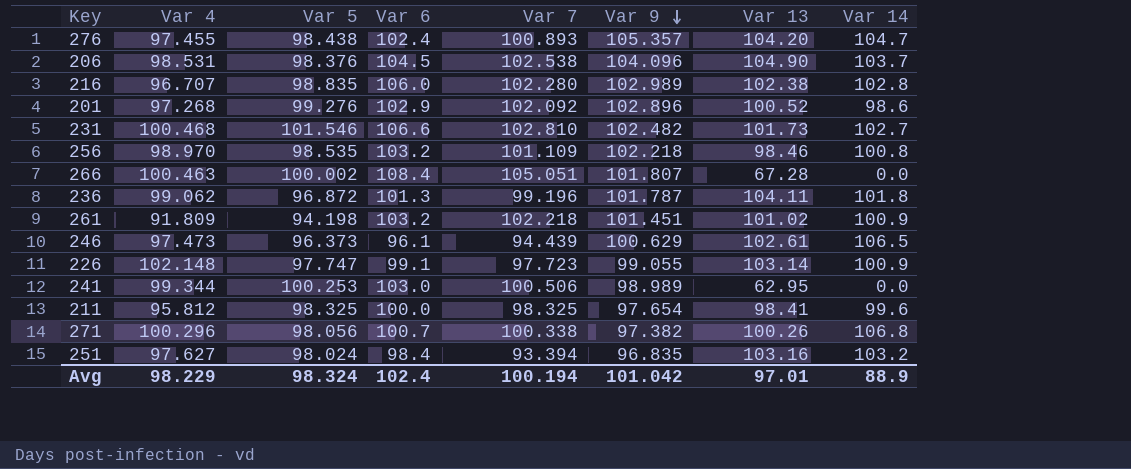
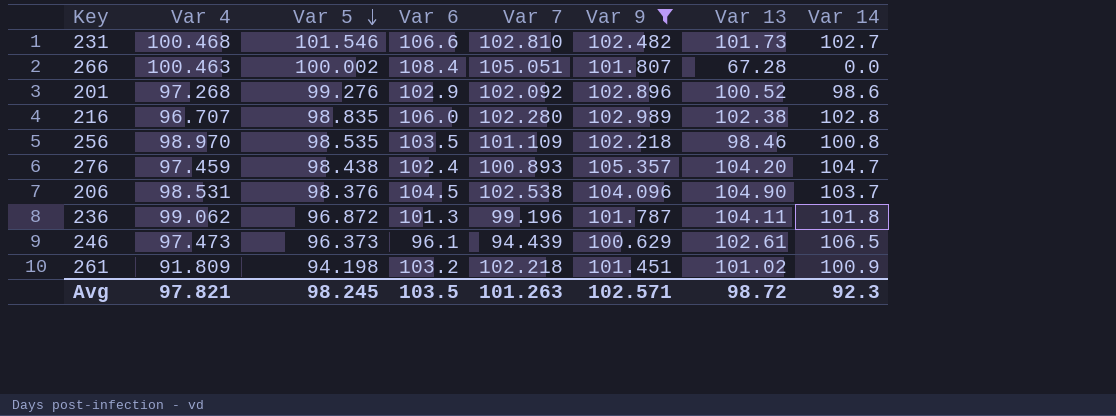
filter: none -> Var 9 >= 100.629
row order: Var 9 descending -> Var 5 descending
256 | Var 6: 103.2 -> 103.5
276 | Var 4: 97.455 -> 97.459
Avg | Var 4: 98.229 -> 97.821
Avg | Var 5: 98.324 -> 98.245
Avg | Var 6: 102.4 -> 103.5
Avg | Var 7: 100.194 -> 101.263
Avg | Var 9: 101.042 -> 102.571
Avg | Var 13: 97.01 -> 98.72
Avg | Var 14: 88.9 -> 92.3

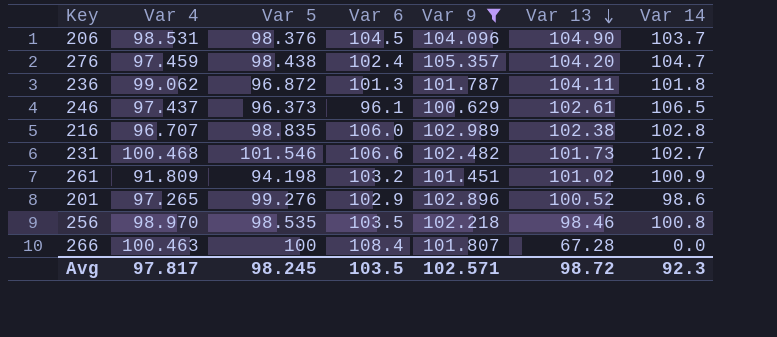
row order: Var 5 descending -> Var 13 descending
column Var 7 | position: 5 -> none
246 | Var 4: 97.473 -> 97.437
201 | Var 4: 97.268 -> 97.265
266 | Var 5: 100.002 -> 100
Avg | Var 4: 97.821 -> 97.817

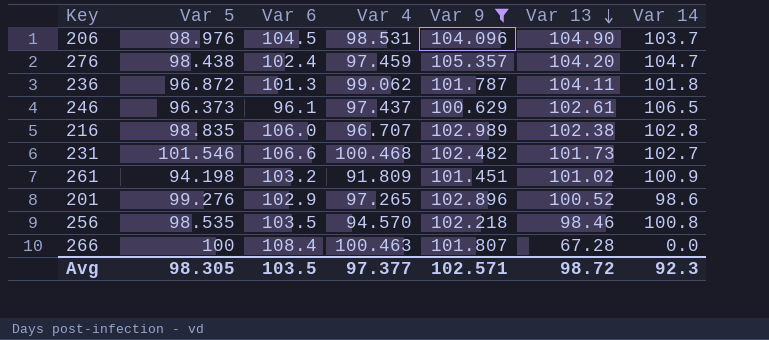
column Var 4 | position: 2 -> 4
206 | Var 5: 98.376 -> 98.976
256 | Var 4: 98.970 -> 94.570
Avg | Var 5: 98.245 -> 98.305
Avg | Var 4: 97.817 -> 97.377

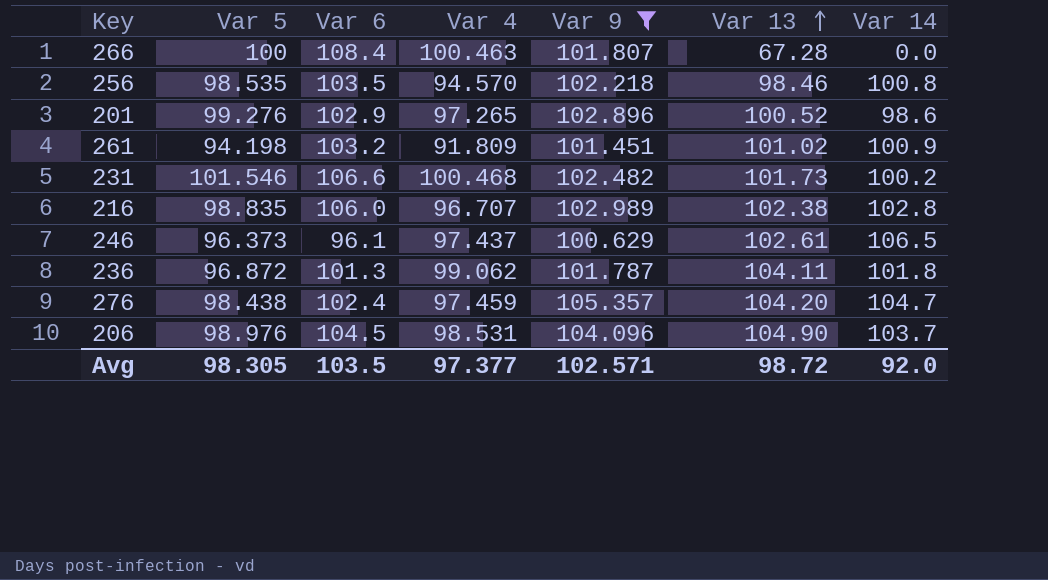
row order: Var 13 descending -> Var 13 ascending
231 | Var 14: 102.7 -> 100.2
Avg | Var 14: 92.3 -> 92.0

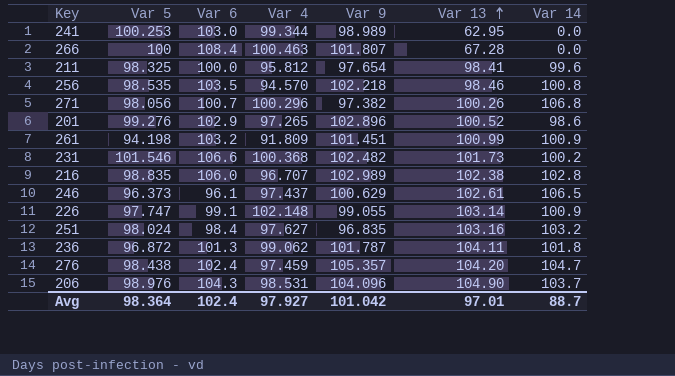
filter: Var 9 >= 100.629 -> none
261 | Var 13: 101.02 -> 100.99
231 | Var 4: 100.468 -> 100.368
206 | Var 6: 104.5 -> 104.3
Avg | Var 5: 98.305 -> 98.364
Avg | Var 6: 103.5 -> 102.4
Avg | Var 4: 97.377 -> 97.927
Avg | Var 9: 102.571 -> 101.042
Avg | Var 13: 98.72 -> 97.01
Avg | Var 14: 92.0 -> 88.7

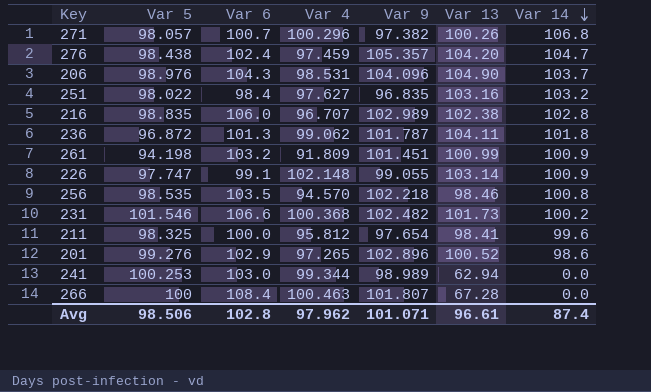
row order: Var 13 ascending -> Var 14 descending
row 246: 96.373 | 96.1 | 97.437 | 100.629 | 102.61 | 106.5 -> none
271 | Var 5: 98.056 -> 98.057
251 | Var 5: 98.024 -> 98.022
241 | Var 13: 62.95 -> 62.94
Avg | Var 5: 98.364 -> 98.506
Avg | Var 6: 102.4 -> 102.8
Avg | Var 4: 97.927 -> 97.962
Avg | Var 9: 101.042 -> 101.071
Avg | Var 13: 97.01 -> 96.61
Avg | Var 14: 88.7 -> 87.4

